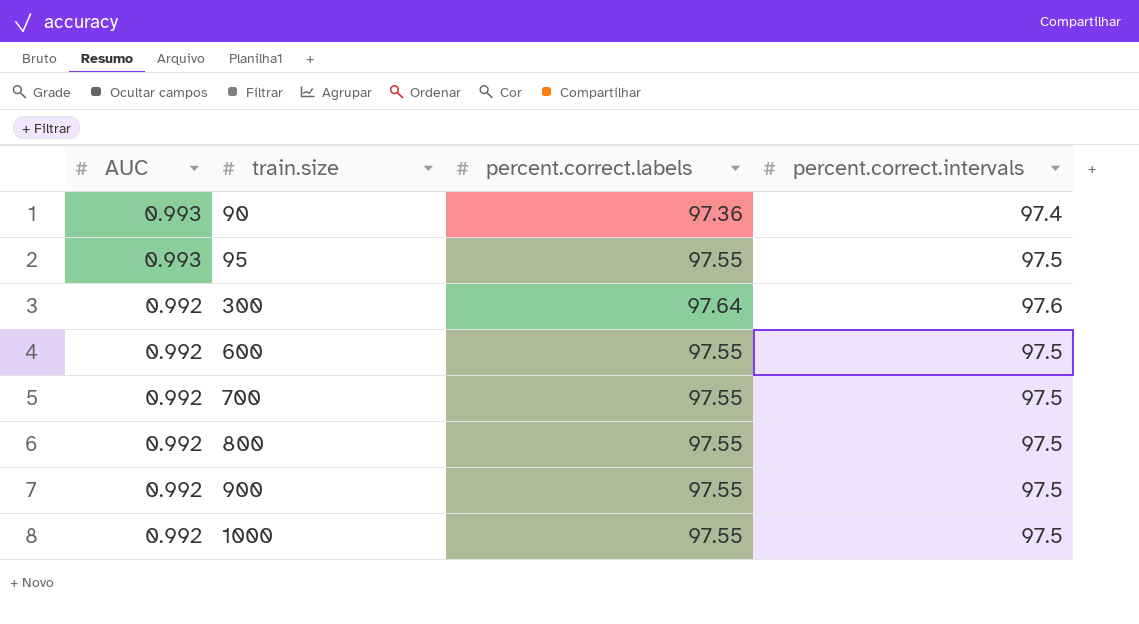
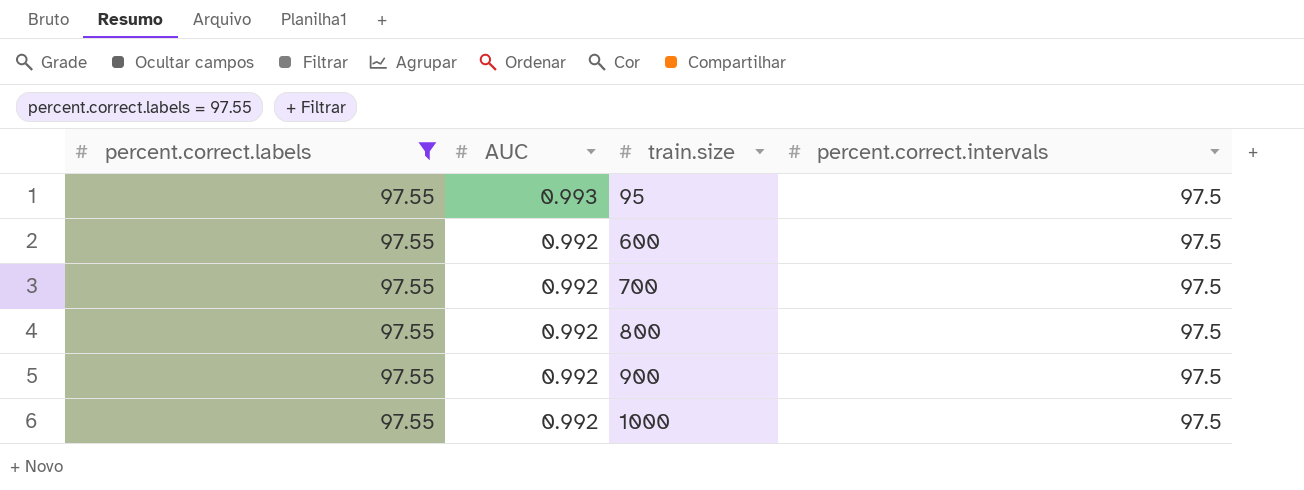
filter: none -> percent.correct.labels = 97.55
column percent.correct.labels | position: 3 -> 1

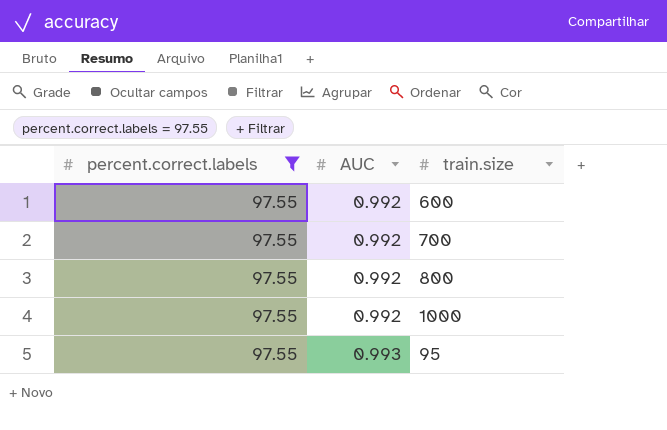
row order: AUC descending -> AUC ascending
column percent.correct.intervals | position: 4 -> none
row 900: 97.55 | 0.992 | 97.5 -> none

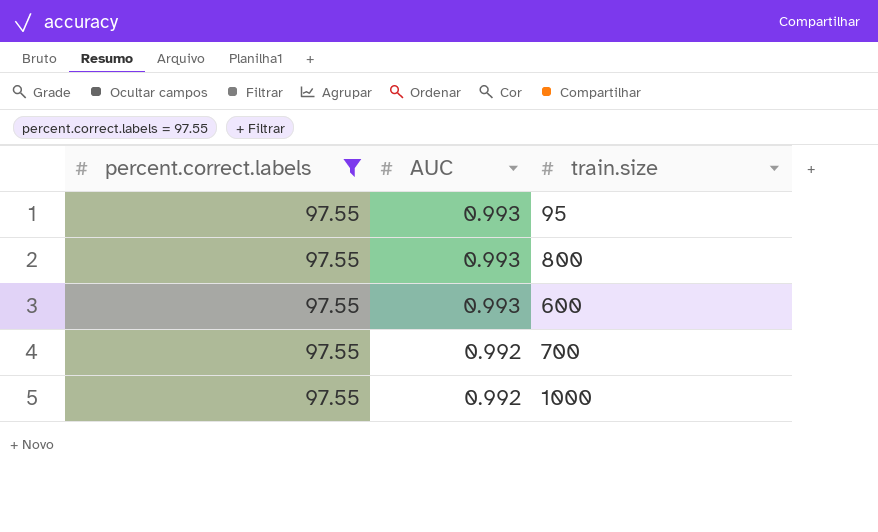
row order: AUC ascending -> AUC descending
800 | AUC: 0.992 -> 0.993
600 | AUC: 0.992 -> 0.993

